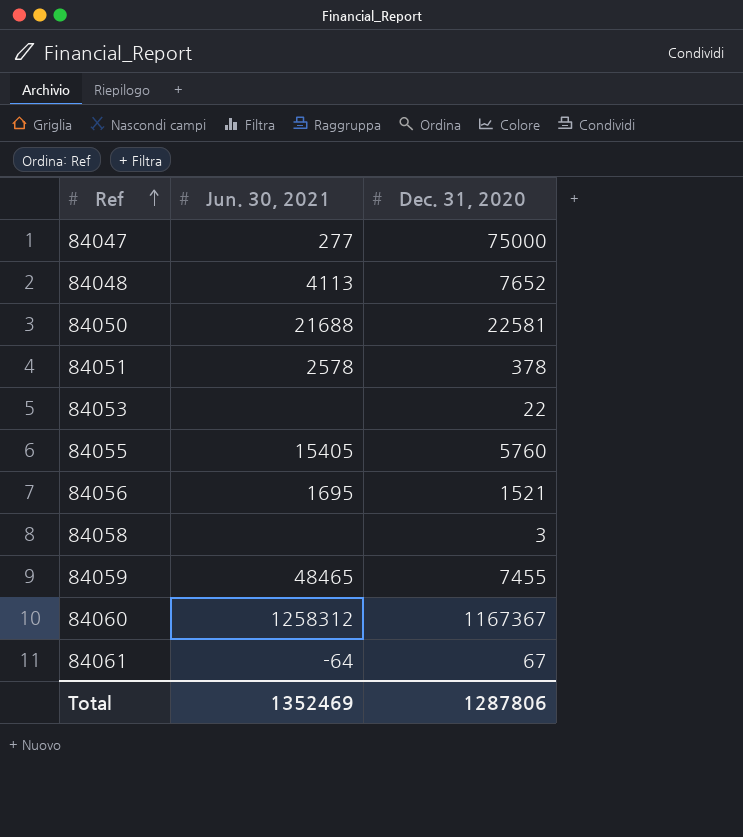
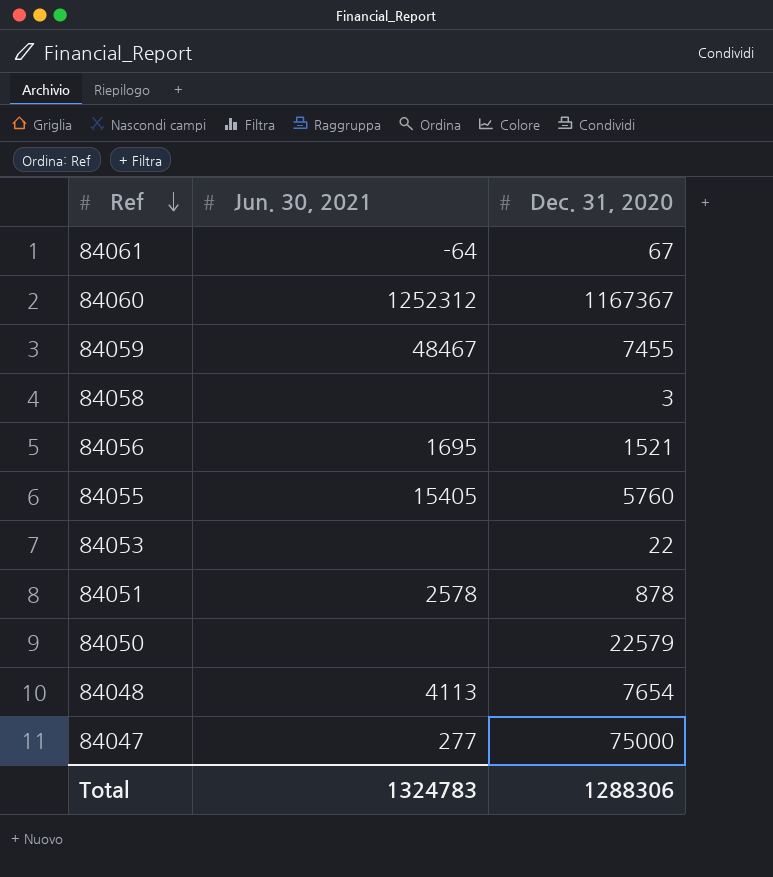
row order: Ref ascending -> Ref descending
84060 | Jun. 30, 2021: 1258312 -> 1252312
84059 | Jun. 30, 2021: 48465 -> 48467
84051 | Dec. 31, 2020: 378 -> 878
84050 | Jun. 30, 2021: 21688 -> none
84050 | Dec. 31, 2020: 22581 -> 22579
84048 | Dec. 31, 2020: 7652 -> 7654
Total | Jun. 30, 2021: 1352469 -> 1324783
Total | Dec. 31, 2020: 1287806 -> 1288306

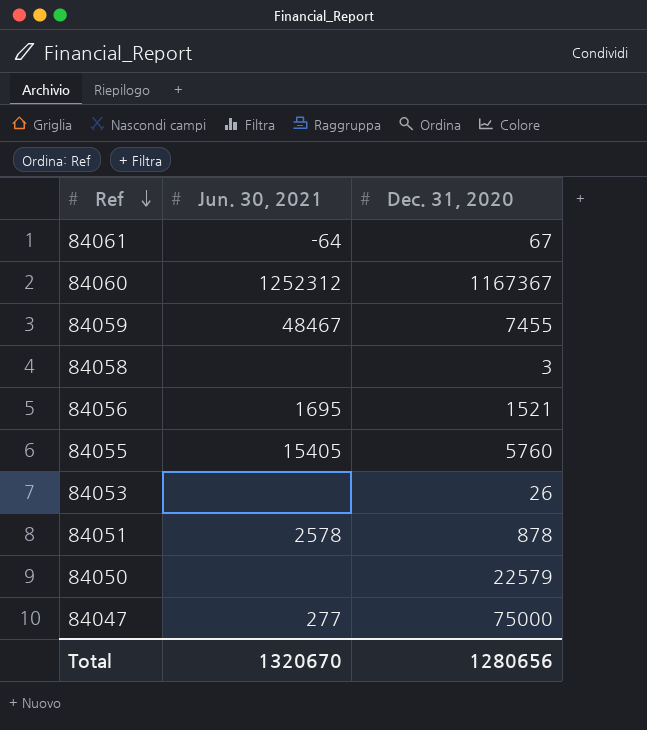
row 84048: 4113 | 7654 -> none
84053 | Dec. 31, 2020: 22 -> 26
Total | Jun. 30, 2021: 1324783 -> 1320670
Total | Dec. 31, 2020: 1288306 -> 1280656

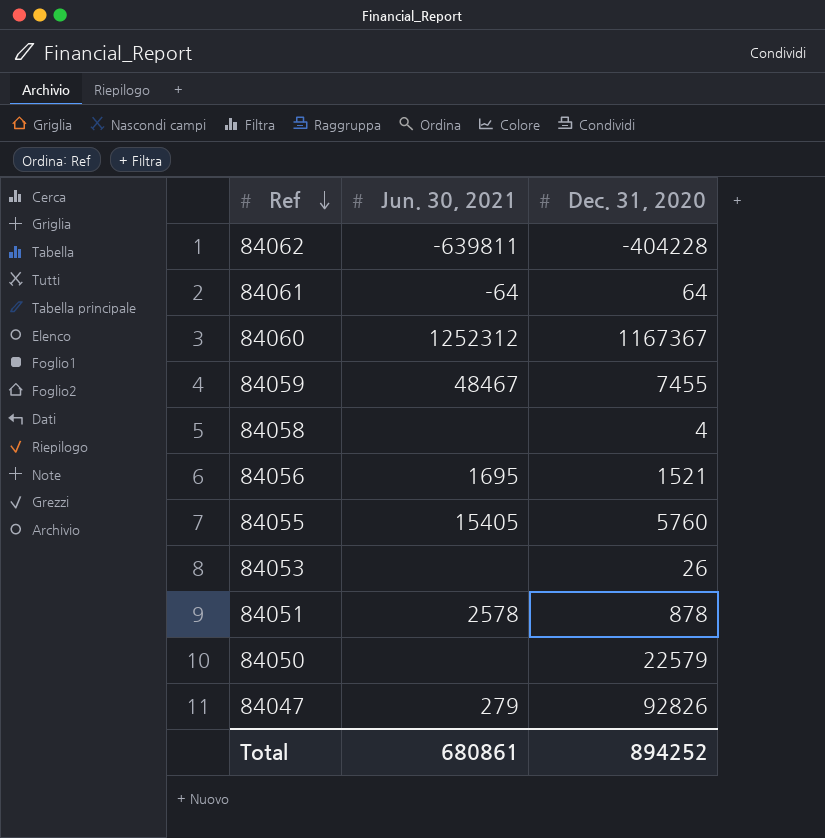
row 84062: none -> -639811 | -404228
84061 | Dec. 31, 2020: 67 -> 64
84058 | Dec. 31, 2020: 3 -> 4
84047 | Jun. 30, 2021: 277 -> 279
84047 | Dec. 31, 2020: 75000 -> 92826
Total | Jun. 30, 2021: 1320670 -> 680861
Total | Dec. 31, 2020: 1280656 -> 894252

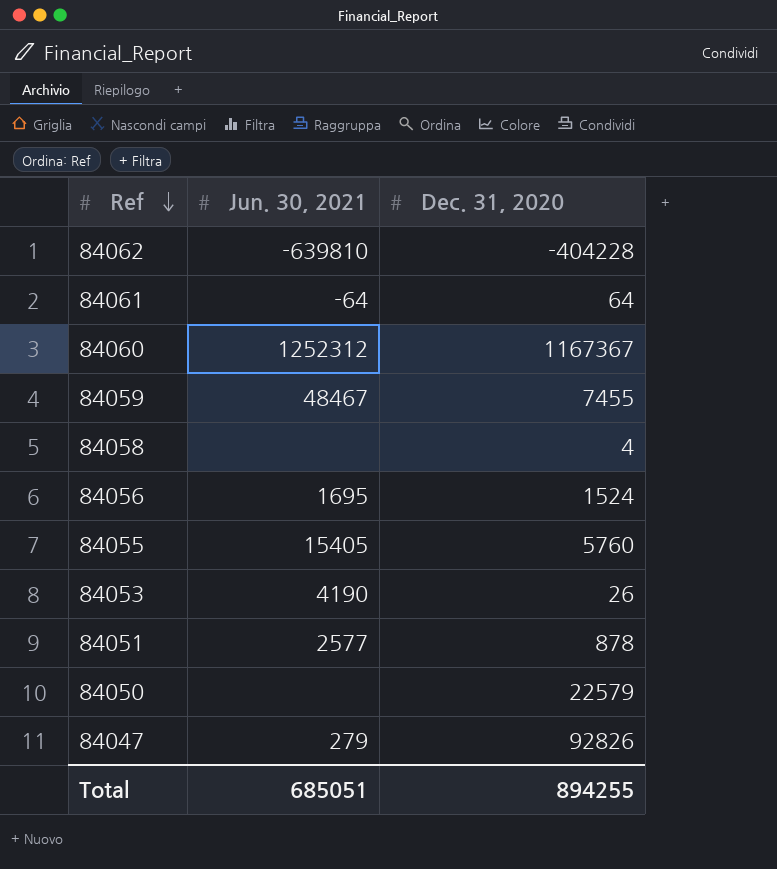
84062 | Jun. 30, 2021: -639811 -> -639810
84056 | Dec. 31, 2020: 1521 -> 1524
84053 | Jun. 30, 2021: none -> 4190
84051 | Jun. 30, 2021: 2578 -> 2577
Total | Jun. 30, 2021: 680861 -> 685051
Total | Dec. 31, 2020: 894252 -> 894255

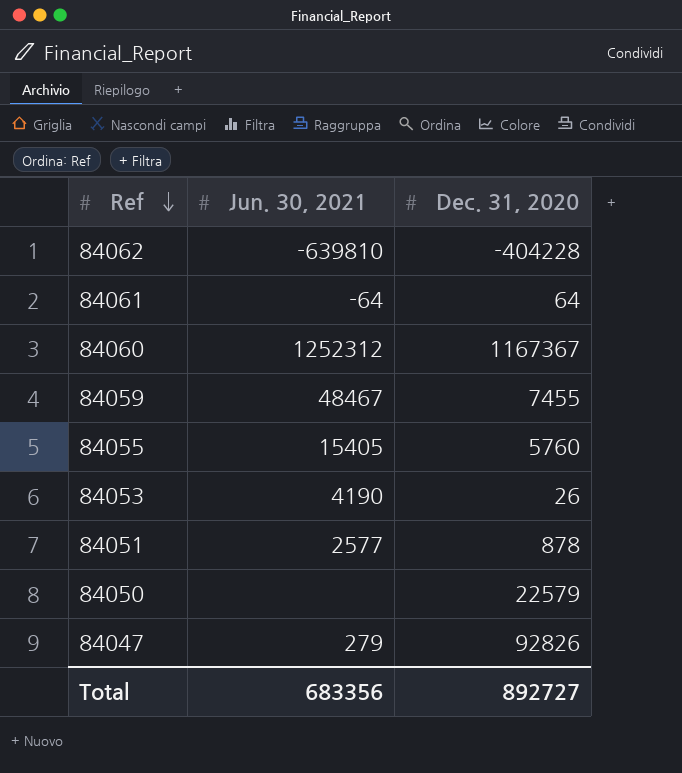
row 84058: none | 4 -> none
row 84056: 1695 | 1524 -> none
Total | Jun. 30, 2021: 685051 -> 683356
Total | Dec. 31, 2020: 894255 -> 892727

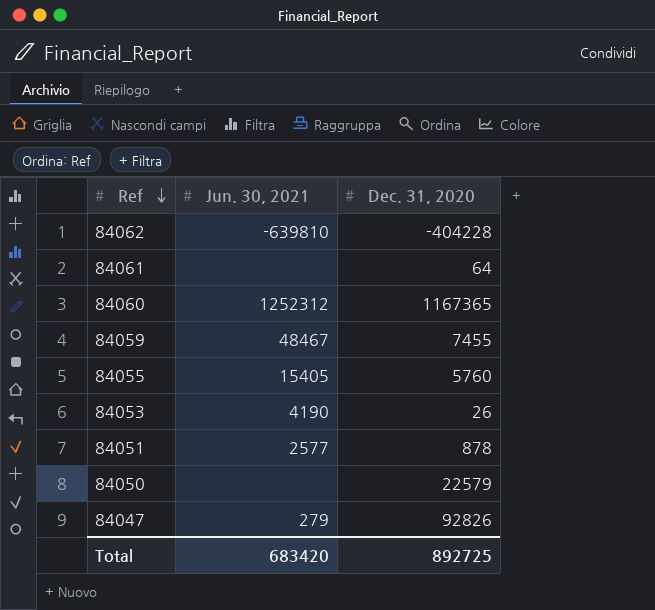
84061 | Jun. 30, 2021: -64 -> none
84060 | Dec. 31, 2020: 1167367 -> 1167365
Total | Jun. 30, 2021: 683356 -> 683420
Total | Dec. 31, 2020: 892727 -> 892725

